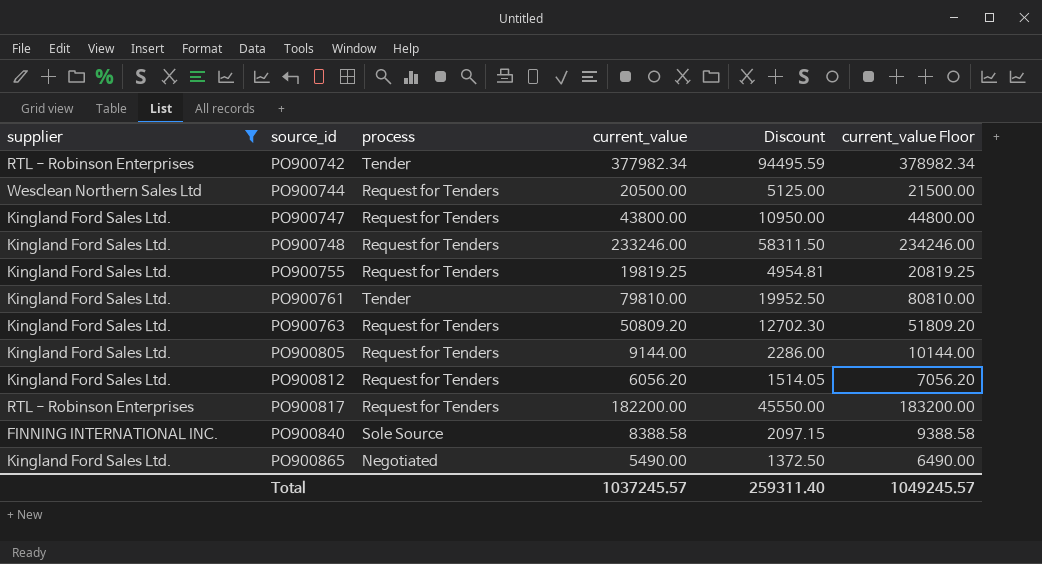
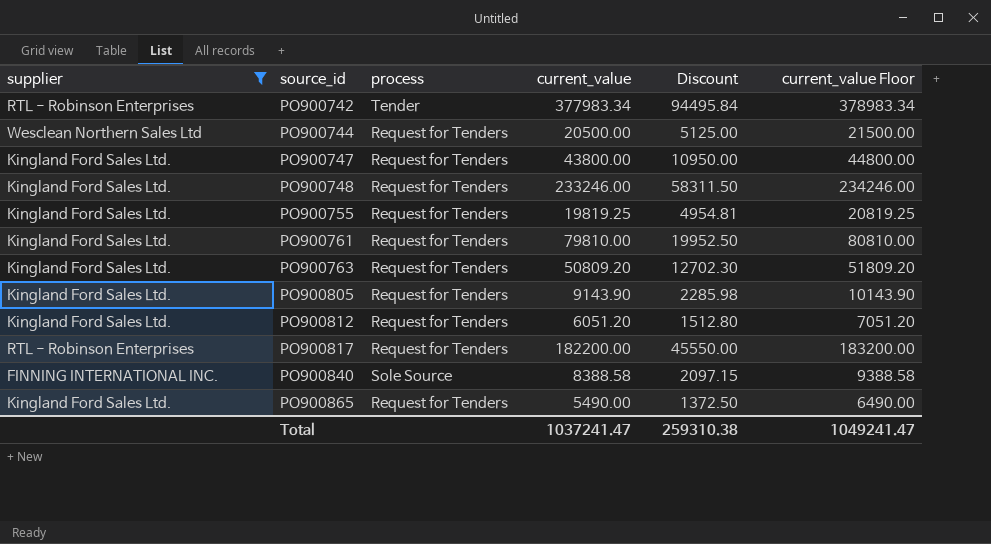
PO900742 | current_value: 377982.34 -> 377983.34
PO900742 | Discount: 94495.59 -> 94495.84
PO900742 | current_value Floor: 378982.34 -> 378983.34
PO900761 | process: Tender -> Request for Tenders
PO900805 | current_value: 9144.00 -> 9143.90
PO900805 | Discount: 2286.00 -> 2285.98
PO900805 | current_value Floor: 10144.00 -> 10143.90
PO900812 | current_value: 6056.20 -> 6051.20
PO900812 | Discount: 1514.05 -> 1512.80
PO900812 | current_value Floor: 7056.20 -> 7051.20
PO900865 | process: Negotiated -> Request for Tenders
Total | current_value: 1037245.57 -> 1037241.47
Total | Discount: 259311.40 -> 259310.38
Total | current_value Floor: 1049245.57 -> 1049241.47

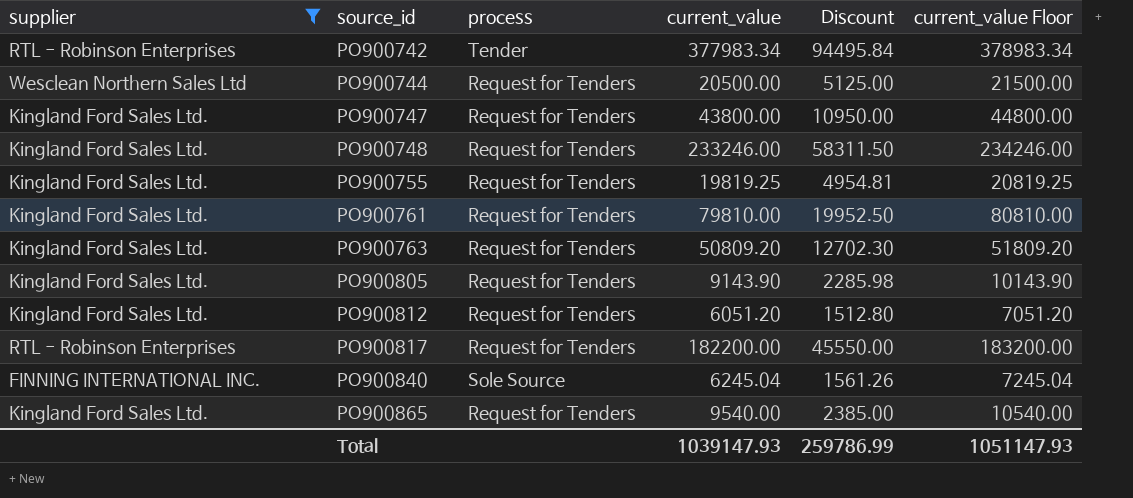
PO900840 | current_value: 8388.58 -> 6245.04
PO900840 | Discount: 2097.15 -> 1561.26
PO900840 | current_value Floor: 9388.58 -> 7245.04
PO900865 | current_value: 5490.00 -> 9540.00
PO900865 | Discount: 1372.50 -> 2385.00
PO900865 | current_value Floor: 6490.00 -> 10540.00
Total | current_value: 1037241.47 -> 1039147.93
Total | Discount: 259310.38 -> 259786.99
Total | current_value Floor: 1049241.47 -> 1051147.93

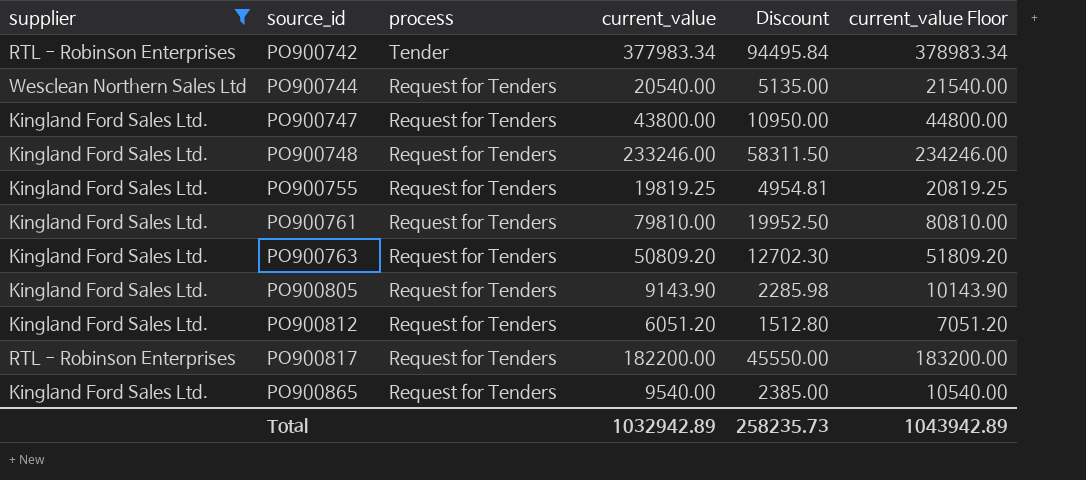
row PO900840: FINNING INTERNATIONAL INC. | Sole Source | 6245.04 | 1561.26 | 7245.04 -> none
PO900744 | current_value: 20500.00 -> 20540.00
PO900744 | Discount: 5125.00 -> 5135.00
PO900744 | current_value Floor: 21500.00 -> 21540.00
Total | current_value: 1039147.93 -> 1032942.89
Total | Discount: 259786.99 -> 258235.73
Total | current_value Floor: 1051147.93 -> 1043942.89

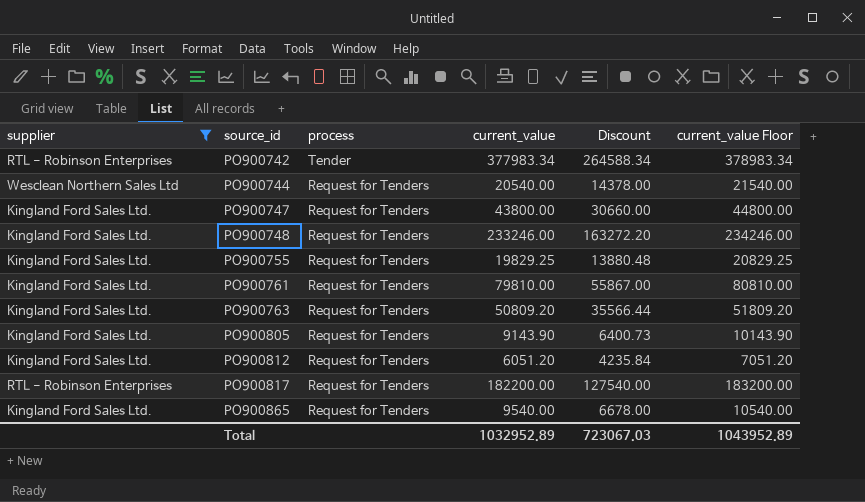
column Discount | formula: [current_value] * 0.25 -> [current_value] * 0.7
PO900755 | current_value: 19819.25 -> 19829.25
PO900755 | current_value Floor: 20819.25 -> 20829.25
Total | current_value: 1032942.89 -> 1032952.89
Total | Discount: 258235.73 -> 723067.03
Total | current_value Floor: 1043942.89 -> 1043952.89

